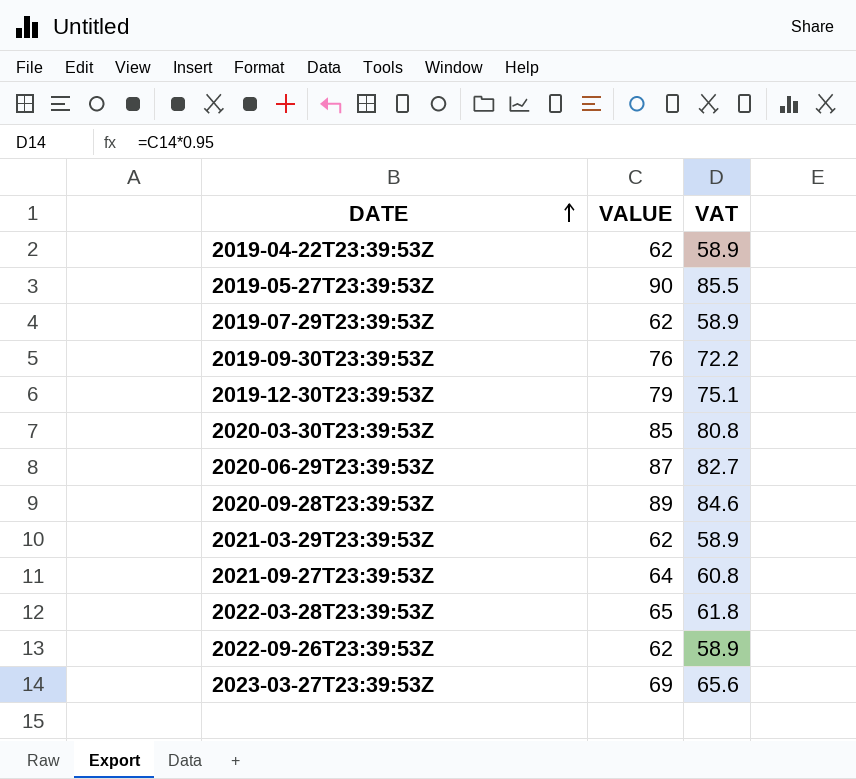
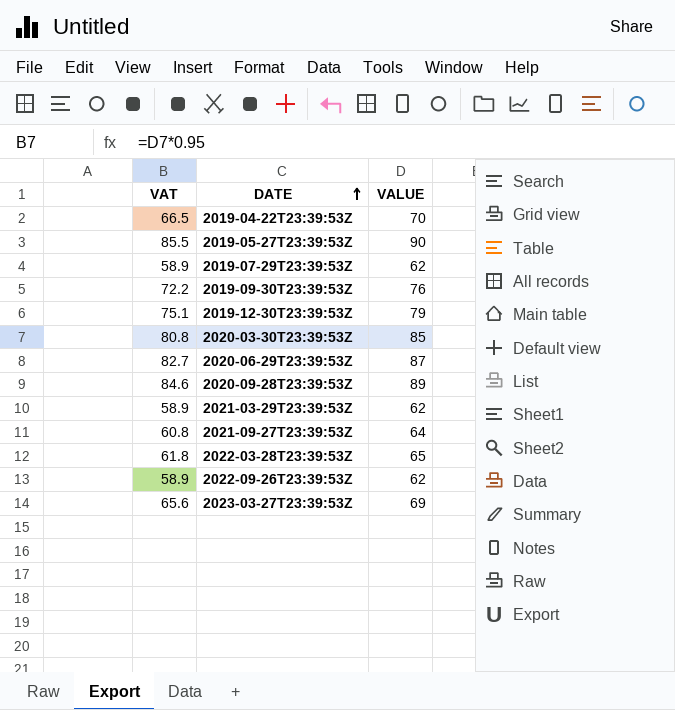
column VAT | position: 3 -> 1
2019-04-22T23:39:53Z | VAT: 58.9 -> 66.5
2019-04-22T23:39:53Z | VALUE: 62 -> 70

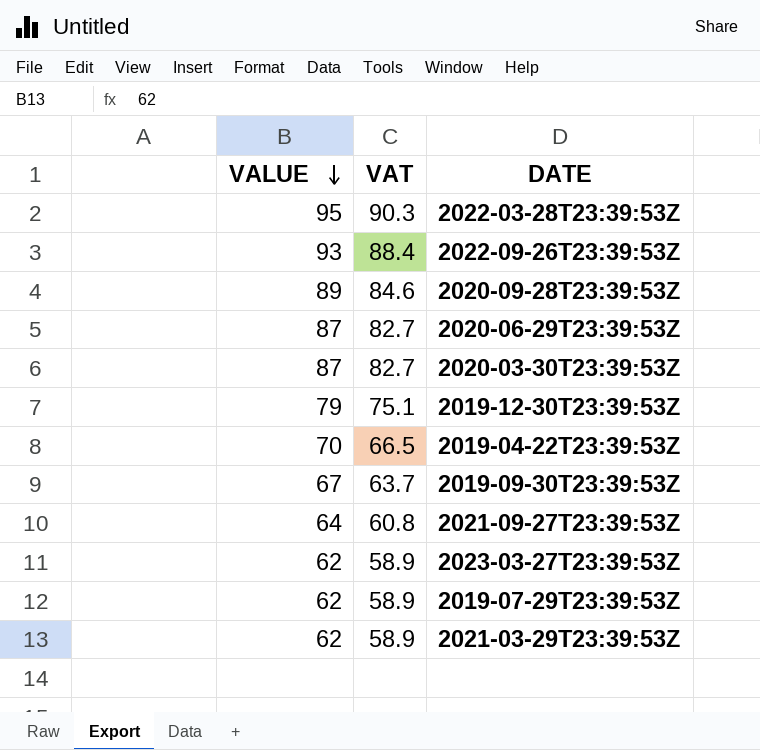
row order: DATE ascending -> VALUE descending
column VALUE | position: 3 -> 1
row 2019-05-27T23:39:53Z: 85.5 | 90 -> none
2022-03-28T23:39:53Z | VALUE: 65 -> 95
2022-03-28T23:39:53Z | VAT: 61.8 -> 90.3
2022-09-26T23:39:53Z | VALUE: 62 -> 93
2022-09-26T23:39:53Z | VAT: 58.9 -> 88.4
2020-03-30T23:39:53Z | VALUE: 85 -> 87
2020-03-30T23:39:53Z | VAT: 80.8 -> 82.7
2019-09-30T23:39:53Z | VALUE: 76 -> 67
2019-09-30T23:39:53Z | VAT: 72.2 -> 63.7
2023-03-27T23:39:53Z | VALUE: 69 -> 62
2023-03-27T23:39:53Z | VAT: 65.6 -> 58.9

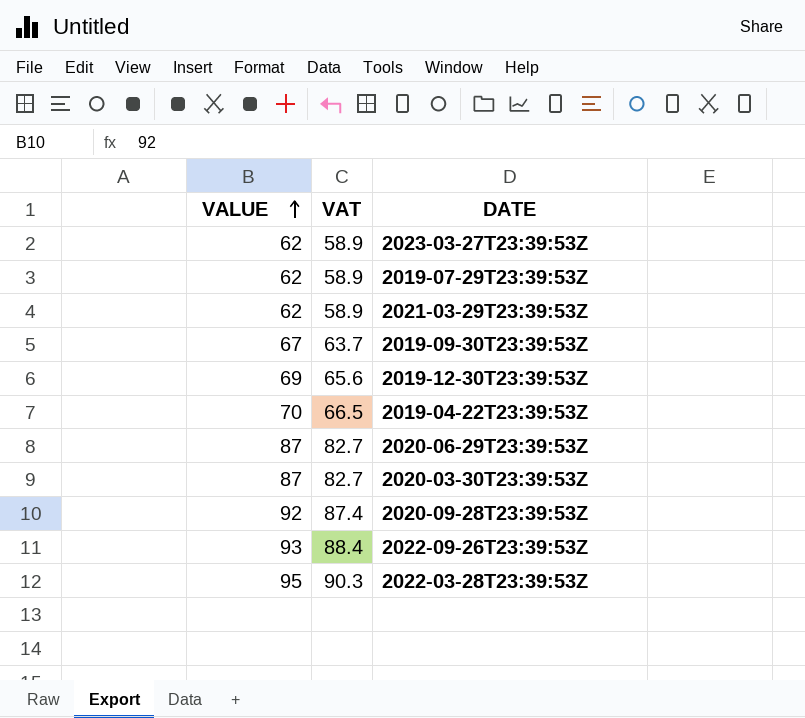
row order: VALUE descending -> VALUE ascending
row 2021-09-27T23:39:53Z: 64 | 60.8 -> none
2019-12-30T23:39:53Z | VALUE: 79 -> 69
2019-12-30T23:39:53Z | VAT: 75.1 -> 65.6
2020-09-28T23:39:53Z | VALUE: 89 -> 92
2020-09-28T23:39:53Z | VAT: 84.6 -> 87.4

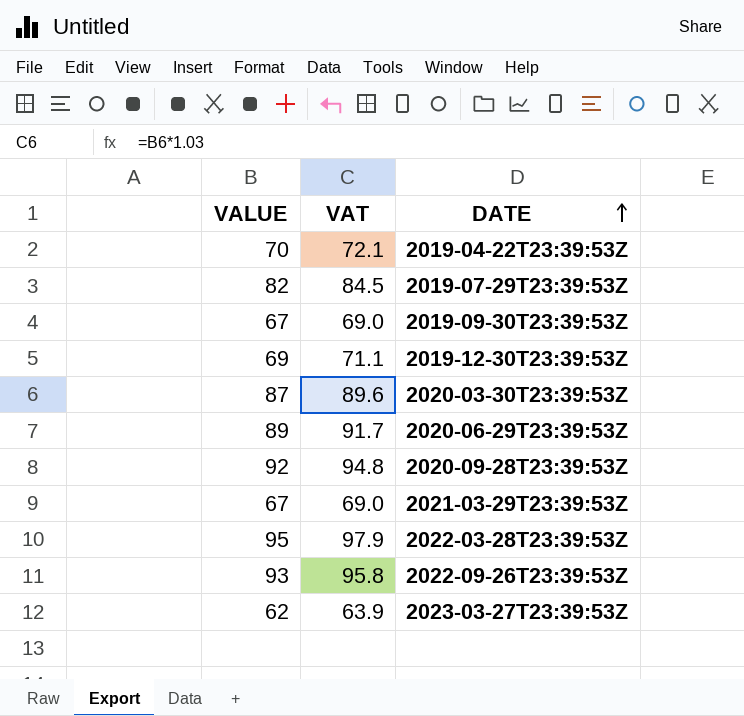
row order: VALUE ascending -> DATE ascending
column VAT | formula: [VALUE] * 0.95 -> [VALUE] * 1.03
2019-07-29T23:39:53Z | VALUE: 62 -> 82
2020-06-29T23:39:53Z | VALUE: 87 -> 89
2021-03-29T23:39:53Z | VALUE: 62 -> 67

